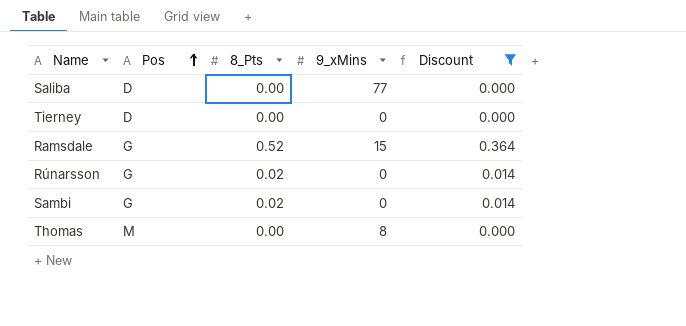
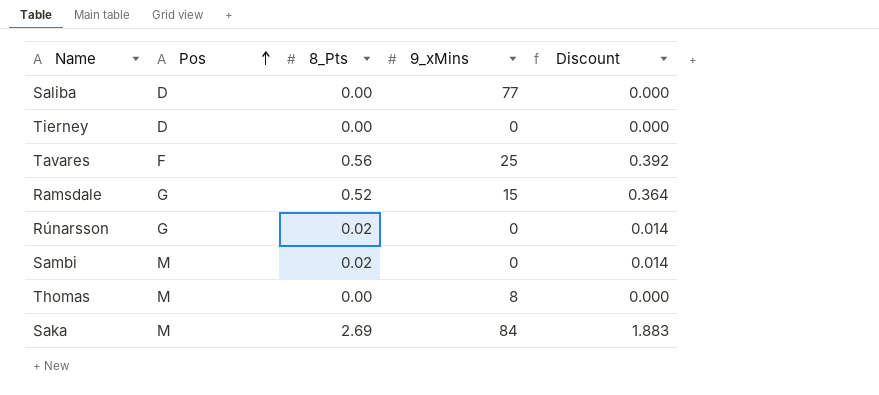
filter: Discount <= 0.364 -> none
Sambi | Pos: G -> M

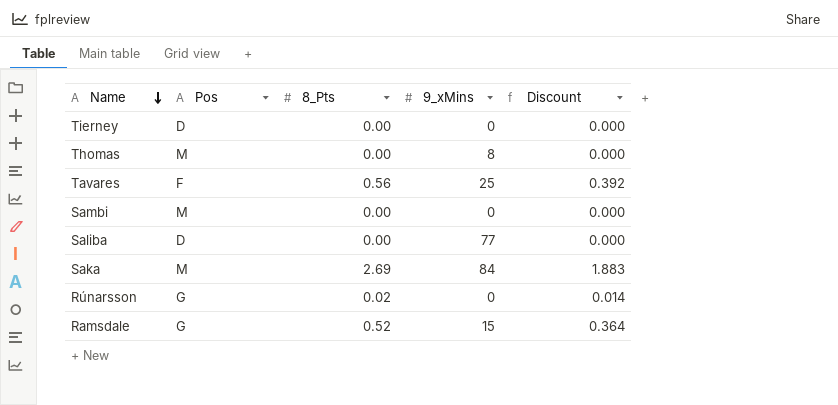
row order: Pos ascending -> Name descending
Sambi | 8_Pts: 0.02 -> 0.00
Sambi | Discount: 0.014 -> 0.000

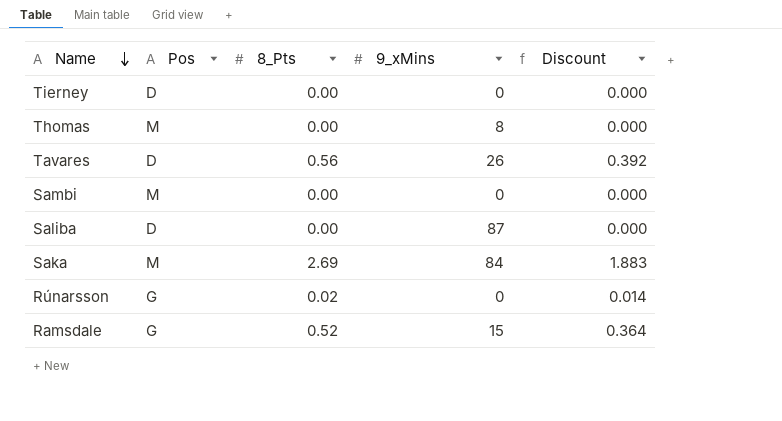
Tavares | Pos: F -> D
Tavares | 9_xMins: 25 -> 26
Saliba | 9_xMins: 77 -> 87

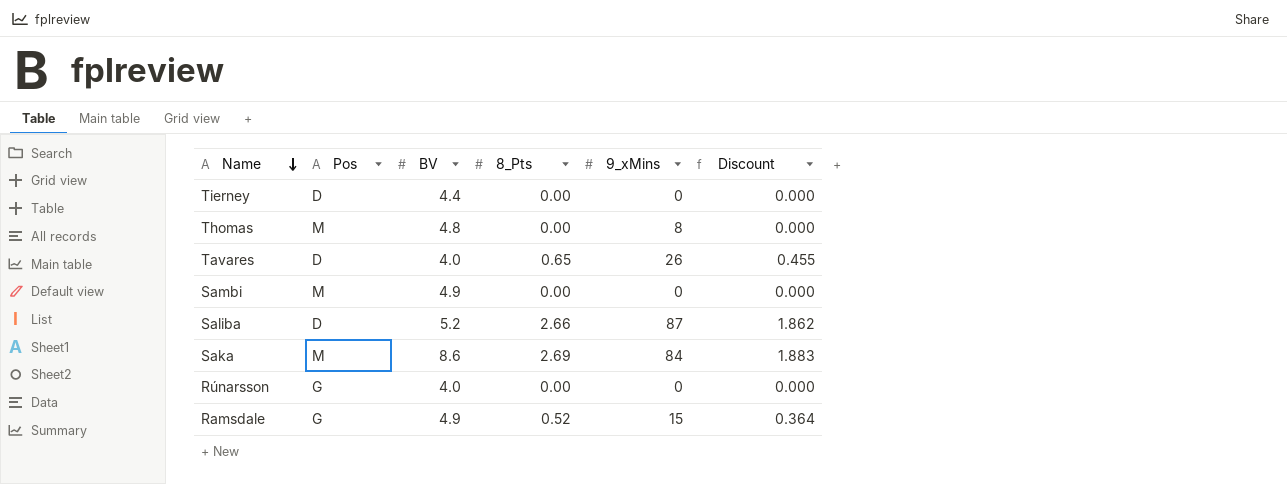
column BV | position: none -> 3
Tavares | 8_Pts: 0.56 -> 0.65
Tavares | Discount: 0.392 -> 0.455
Saliba | 8_Pts: 0.00 -> 2.66
Saliba | Discount: 0.000 -> 1.862
Rúnarsson | 8_Pts: 0.02 -> 0.00
Rúnarsson | Discount: 0.014 -> 0.000

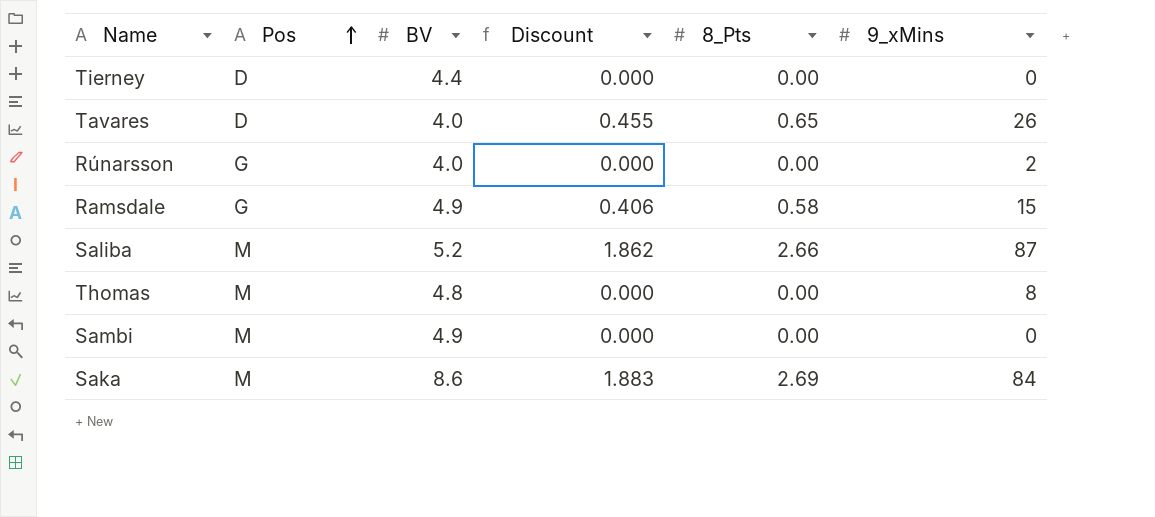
row order: Name descending -> Pos ascending
column Discount | position: 6 -> 4
Rúnarsson | 9_xMins: 0 -> 2
Ramsdale | Discount: 0.364 -> 0.406
Ramsdale | 8_Pts: 0.52 -> 0.58
Saliba | Pos: D -> M

